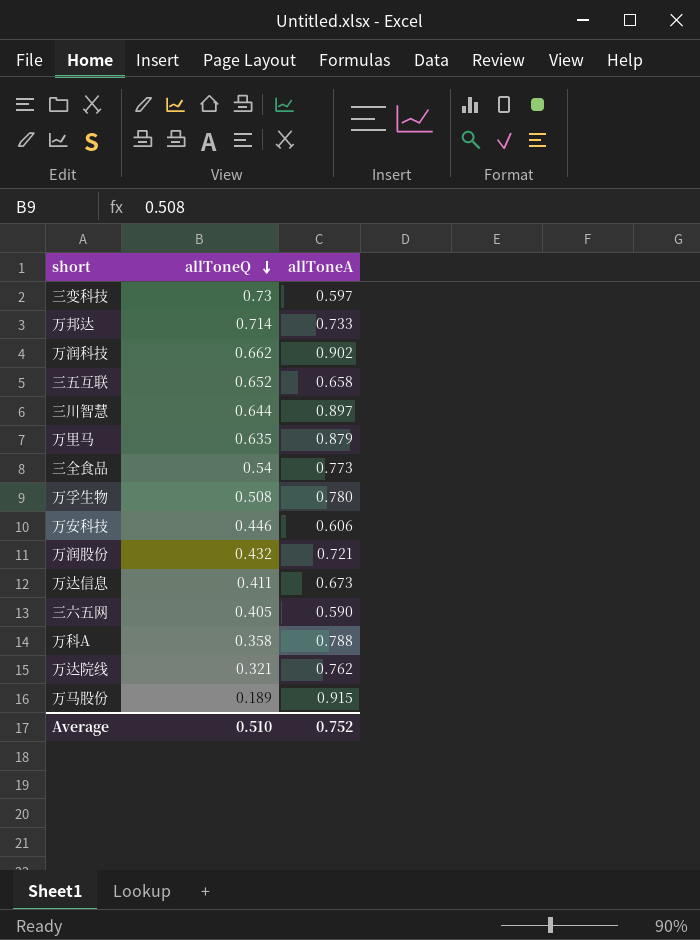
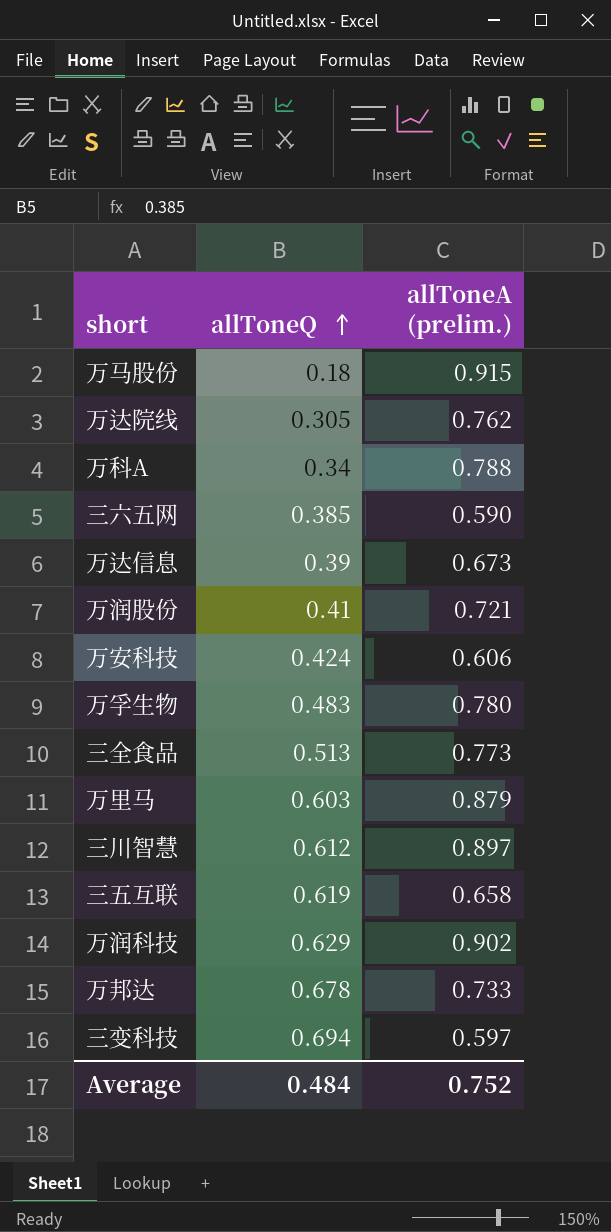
row order: allToneQ descending -> allToneQ ascending
column name: allToneA -> allToneA (prelim.)
万马股份 | allToneQ: 0.189 -> 0.18
万达院线 | allToneQ: 0.321 -> 0.305
万科A | allToneQ: 0.358 -> 0.34
三六五网 | allToneQ: 0.405 -> 0.385
万达信息 | allToneQ: 0.411 -> 0.39
万润股份 | allToneQ: 0.432 -> 0.41
万安科技 | allToneQ: 0.446 -> 0.424
万孚生物 | allToneQ: 0.508 -> 0.483
三全食品 | allToneQ: 0.54 -> 0.513
万里马 | allToneQ: 0.635 -> 0.603
三川智慧 | allToneQ: 0.644 -> 0.612
三五互联 | allToneQ: 0.652 -> 0.619
万润科技 | allToneQ: 0.662 -> 0.629
万邦达 | allToneQ: 0.714 -> 0.678
三变科技 | allToneQ: 0.73 -> 0.694
Average | allToneQ: 0.510 -> 0.484

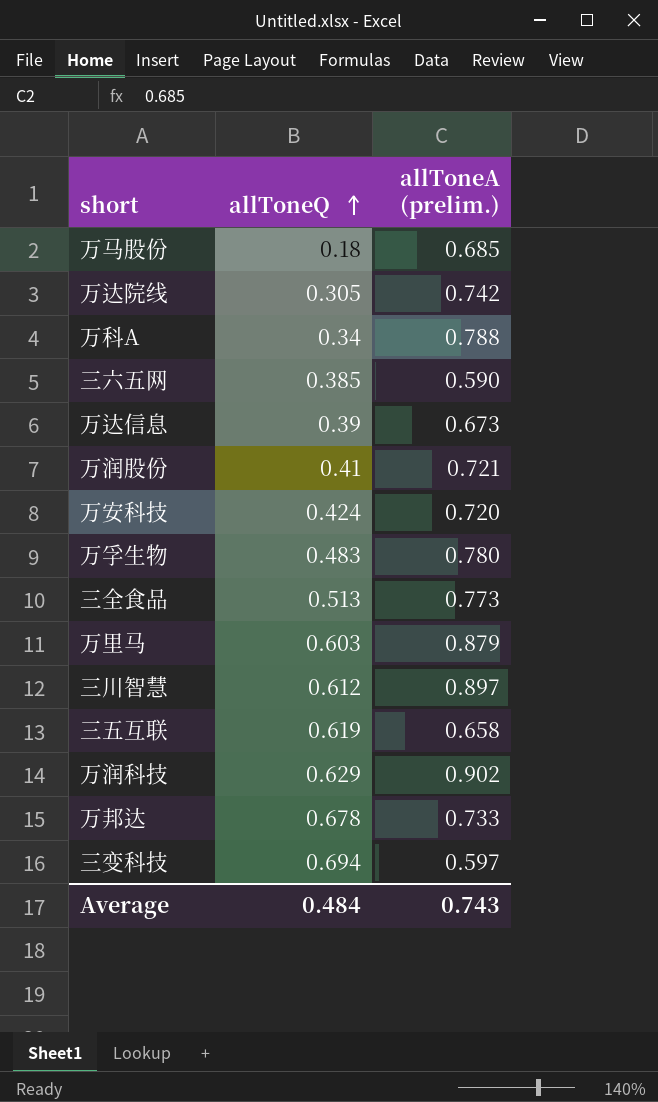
万马股份 | allToneA (prelim.): 0.915 -> 0.685
万达院线 | allToneA (prelim.): 0.762 -> 0.742
万安科技 | allToneA (prelim.): 0.606 -> 0.720
Average | allToneA (prelim.): 0.752 -> 0.743

